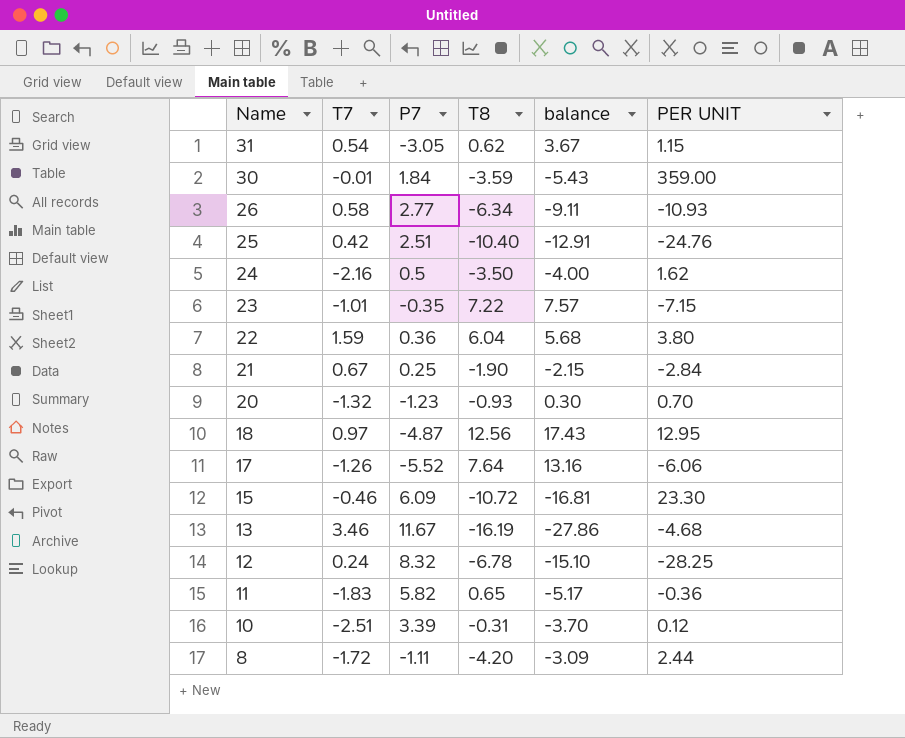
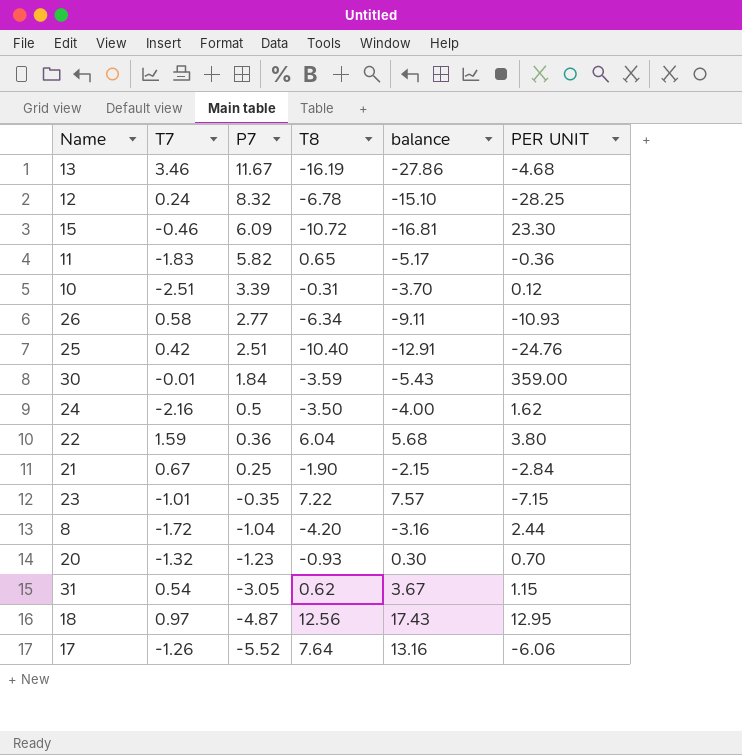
row order: Name descending -> P7 descending
8 | P7: -1.11 -> -1.04
8 | balance: -3.09 -> -3.16

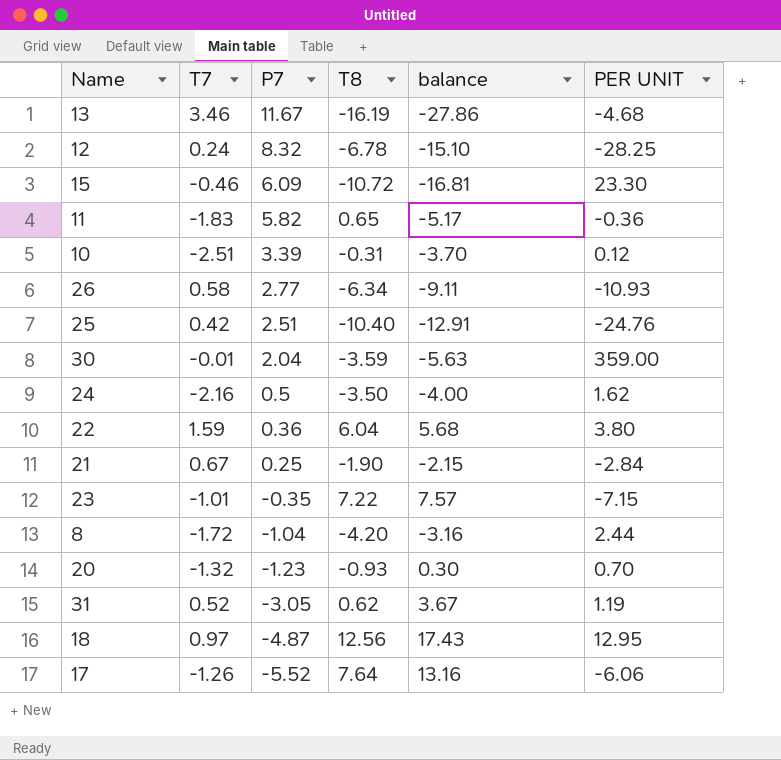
30 | P7: 1.84 -> 2.04
30 | balance: -5.43 -> -5.63
31 | T7: 0.54 -> 0.52
31 | PER UNIT: 1.15 -> 1.19

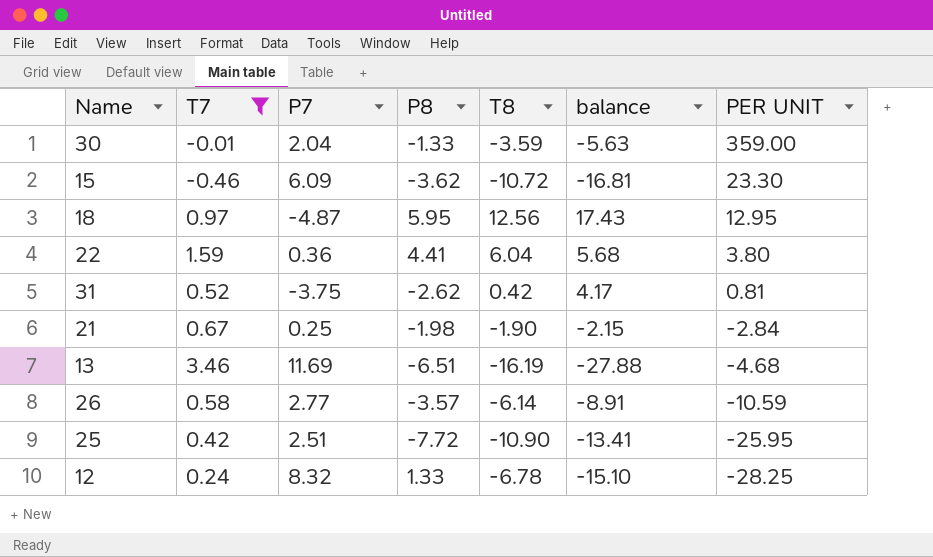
filter: none -> T7 >= -0.46
row order: P7 descending -> PER UNIT descending
column P8 | position: none -> 4
31 | P7: -3.05 -> -3.75
31 | T8: 0.62 -> 0.42
31 | balance: 3.67 -> 4.17
31 | PER UNIT: 1.19 -> 0.81
13 | P7: 11.67 -> 11.69
13 | balance: -27.86 -> -27.88
26 | T8: -6.34 -> -6.14
26 | balance: -9.11 -> -8.91
26 | PER UNIT: -10.93 -> -10.59
25 | T8: -10.40 -> -10.90
25 | balance: -12.91 -> -13.41
25 | PER UNIT: -24.76 -> -25.95

